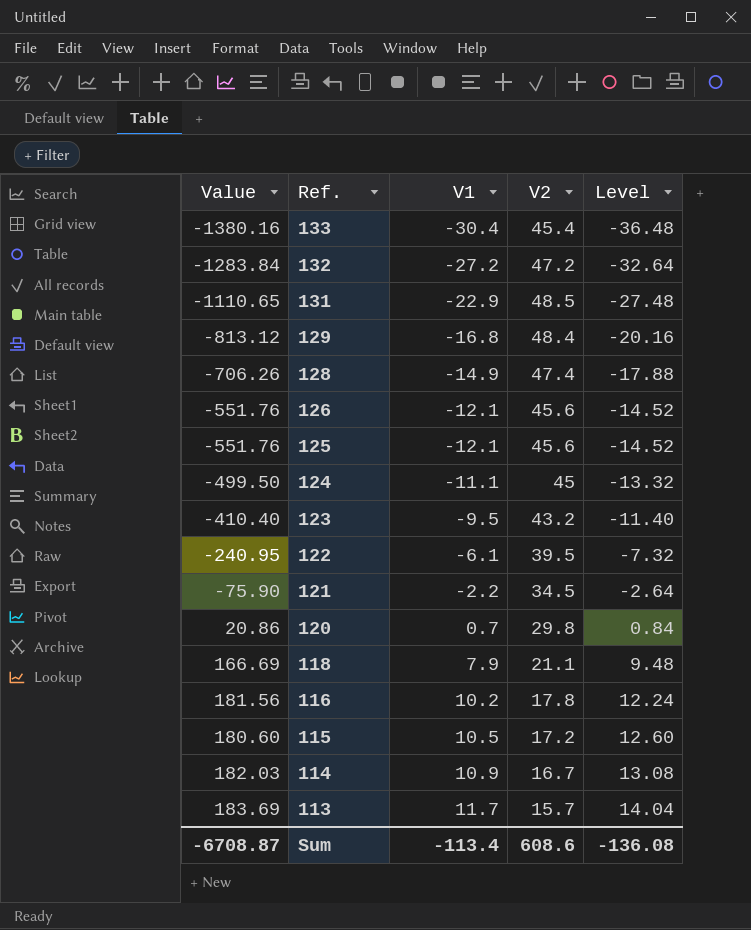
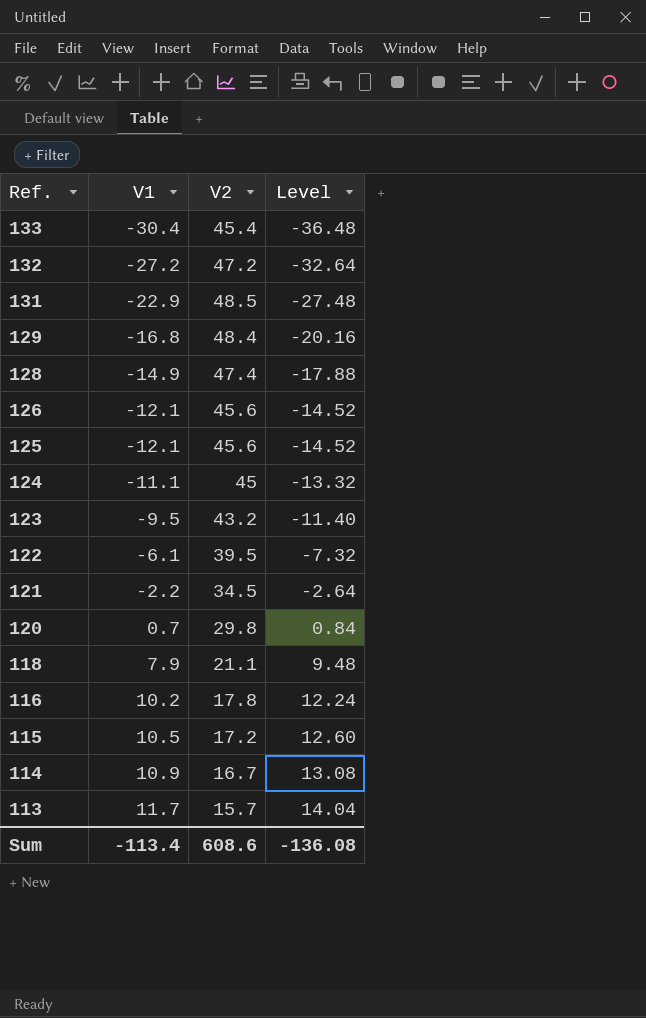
column Value | formula: [V1] * [V2] -> none

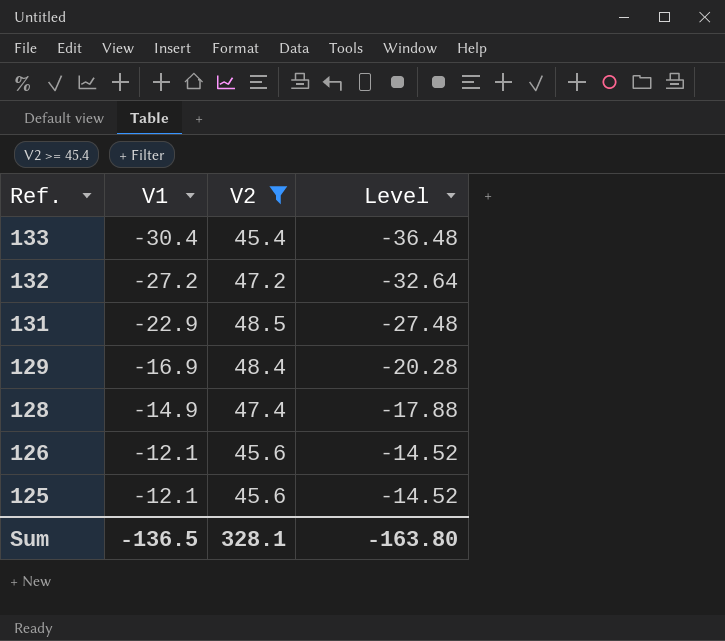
filter: none -> V2 >= 45.4
129 | V1: -16.8 -> -16.9
129 | Level: -20.16 -> -20.28
Sum | V1: -113.4 -> -136.5
Sum | V2: 608.6 -> 328.1
Sum | Level: -136.08 -> -163.80

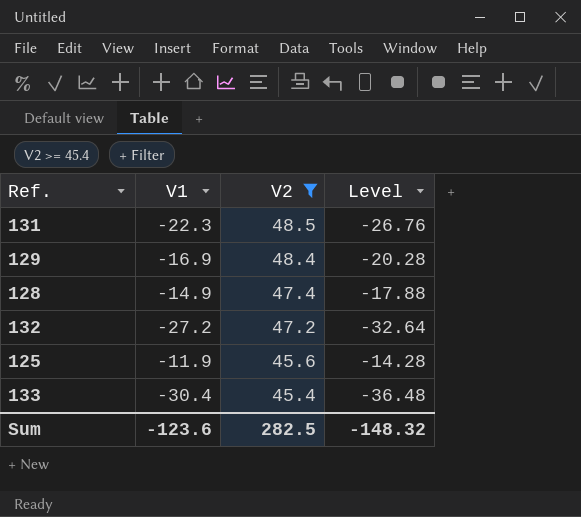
row order: Ref. descending -> V2 descending
row 126: -12.1 | 45.6 | -14.52 -> none
131 | V1: -22.9 -> -22.3
131 | Level: -27.48 -> -26.76
125 | V1: -12.1 -> -11.9
125 | Level: -14.52 -> -14.28
Sum | V1: -136.5 -> -123.6
Sum | V2: 328.1 -> 282.5
Sum | Level: -163.80 -> -148.32

